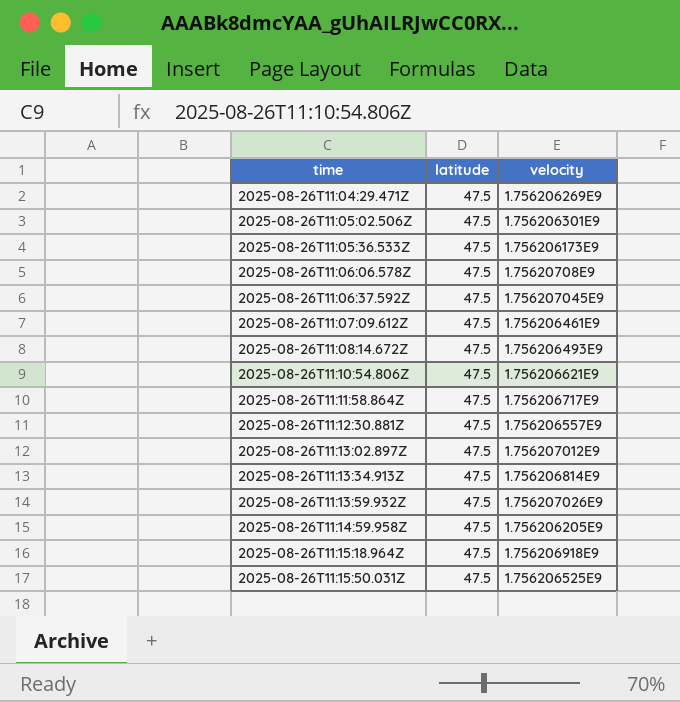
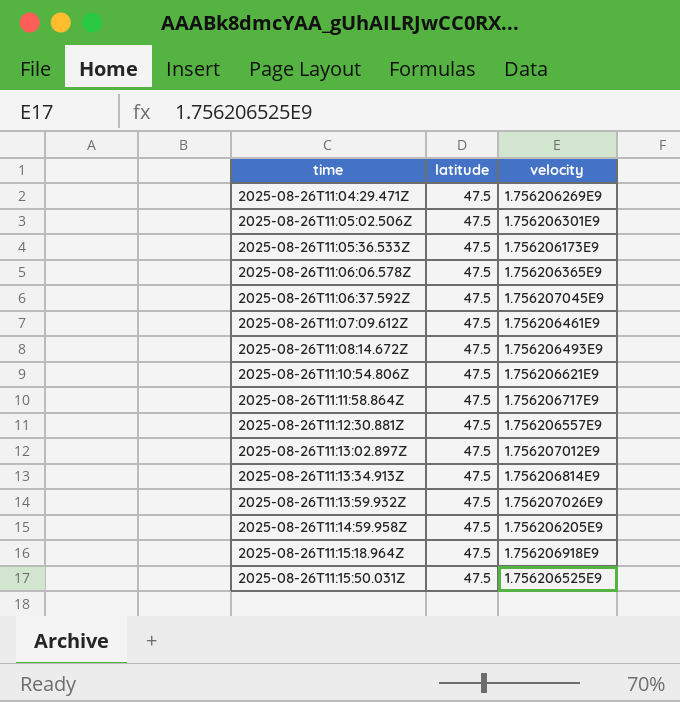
2025-08-26T11:06:06.578Z | velocity: 1.75620708E9 -> 1.756206365E9

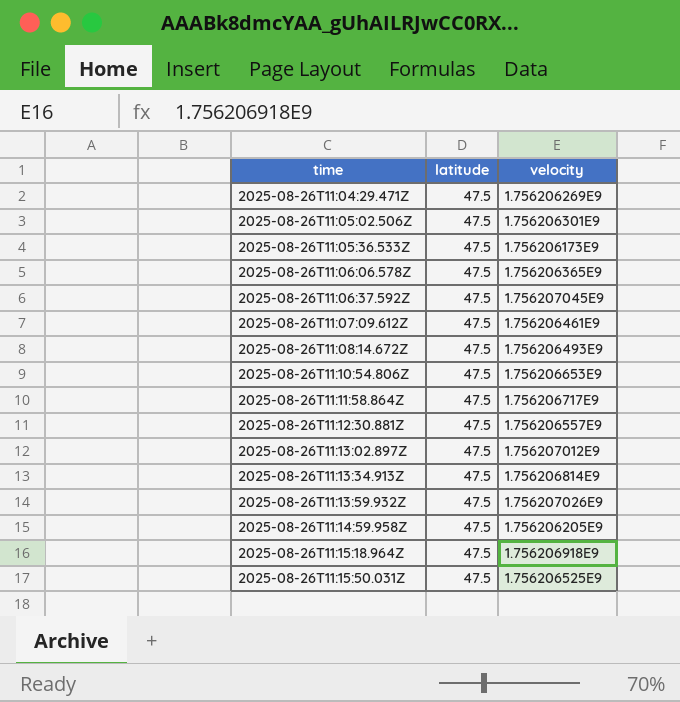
2025-08-26T11:10:54.806Z | velocity: 1.756206621E9 -> 1.756206653E9

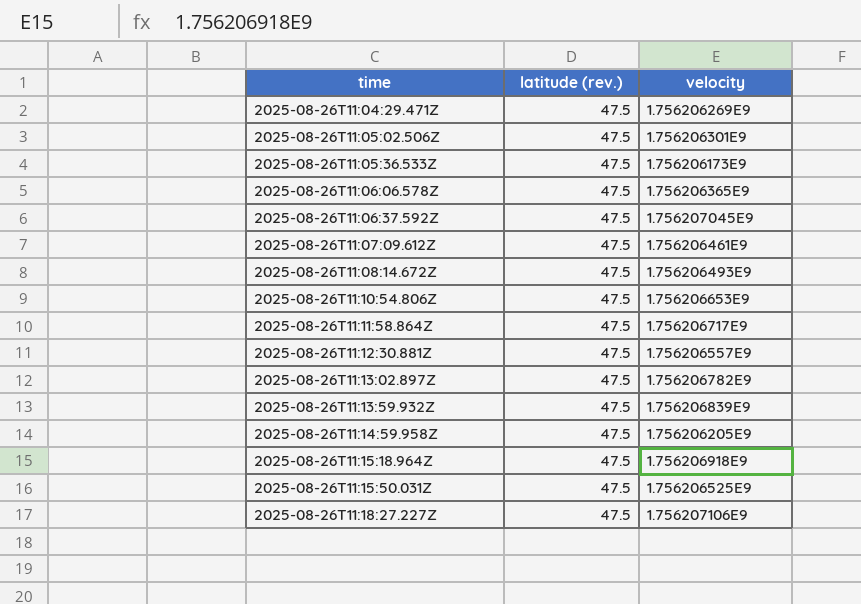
column name: latitude -> latitude (rev.)
row 2025-08-26T11:13:34.913Z: 47.5 | 1.756206814E9 -> none
2025-08-26T11:13:02.897Z | velocity: 1.756207012E9 -> 1.756206782E9
2025-08-26T11:13:59.932Z | velocity: 1.756207026E9 -> 1.756206839E9
row 2025-08-26T11:18:27.227Z: none -> 47.5 | 1.756207106E9

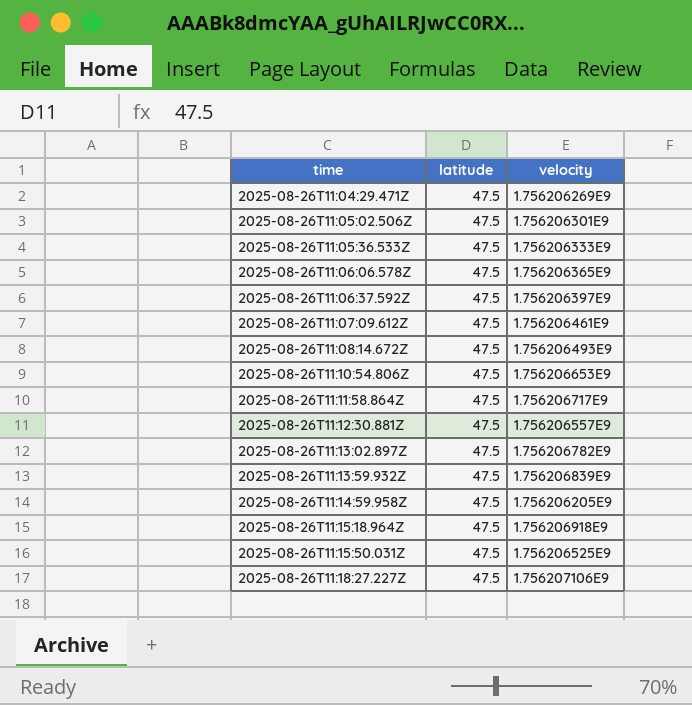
column name: latitude (rev.) -> latitude
2025-08-26T11:05:36.533Z | velocity: 1.756206173E9 -> 1.756206333E9
2025-08-26T11:06:37.592Z | velocity: 1.756207045E9 -> 1.756206397E9

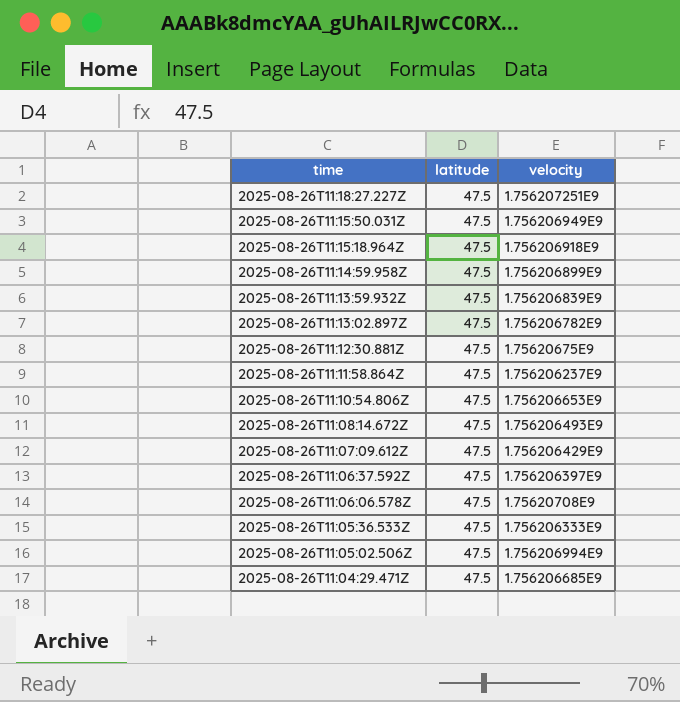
row order: time ascending -> time descending
2025-08-26T11:18:27.227Z | velocity: 1.756207106E9 -> 1.756207251E9
2025-08-26T11:15:50.031Z | velocity: 1.756206525E9 -> 1.756206949E9
2025-08-26T11:14:59.958Z | velocity: 1.756206205E9 -> 1.756206899E9
2025-08-26T11:12:30.881Z | velocity: 1.756206557E9 -> 1.75620675E9
2025-08-26T11:11:58.864Z | velocity: 1.756206717E9 -> 1.756206237E9
2025-08-26T11:07:09.612Z | velocity: 1.756206461E9 -> 1.756206429E9
2025-08-26T11:06:06.578Z | velocity: 1.756206365E9 -> 1.75620708E9
2025-08-26T11:05:02.506Z | velocity: 1.756206301E9 -> 1.756206994E9
2025-08-26T11:04:29.471Z | velocity: 1.756206269E9 -> 1.756206685E9

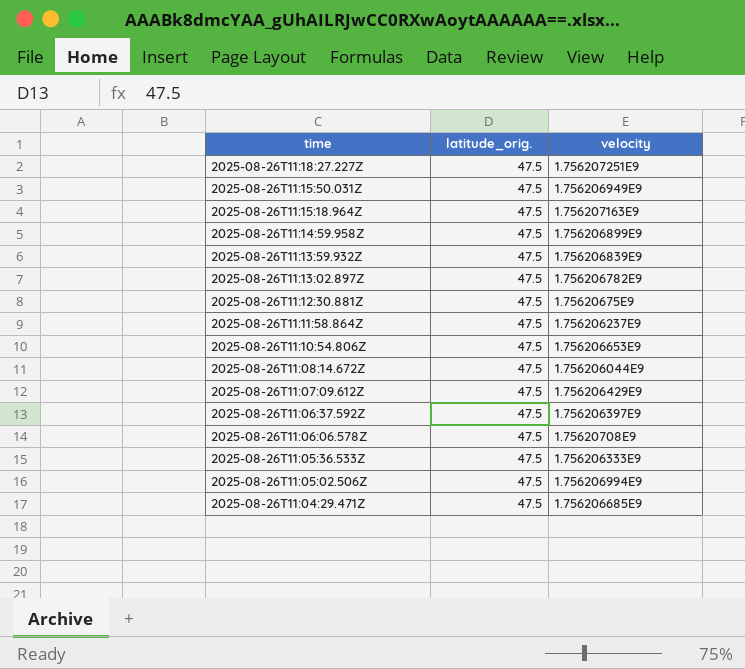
column name: latitude -> latitude_orig.
2025-08-26T11:15:18.964Z | velocity: 1.756206918E9 -> 1.756207163E9
2025-08-26T11:08:14.672Z | velocity: 1.756206493E9 -> 1.756206044E9

